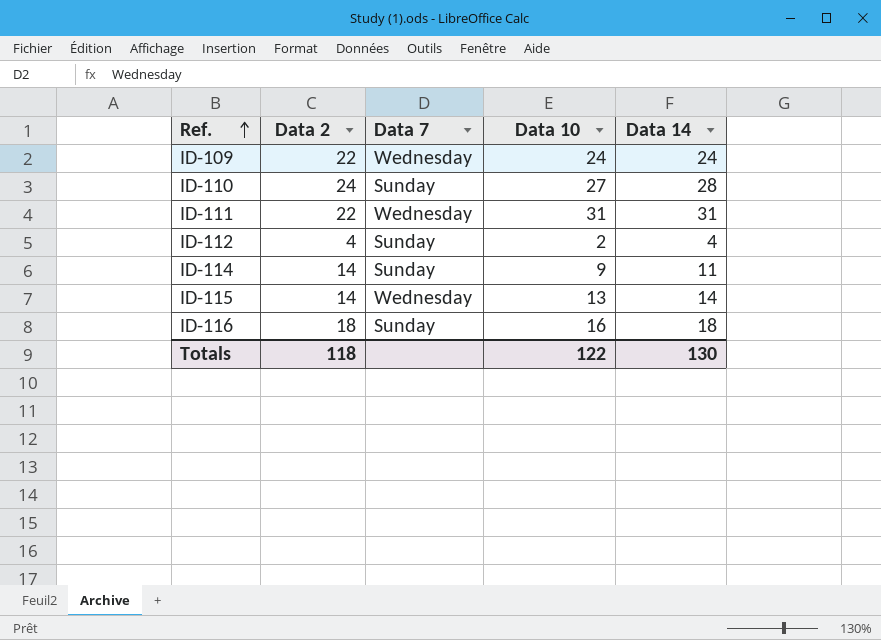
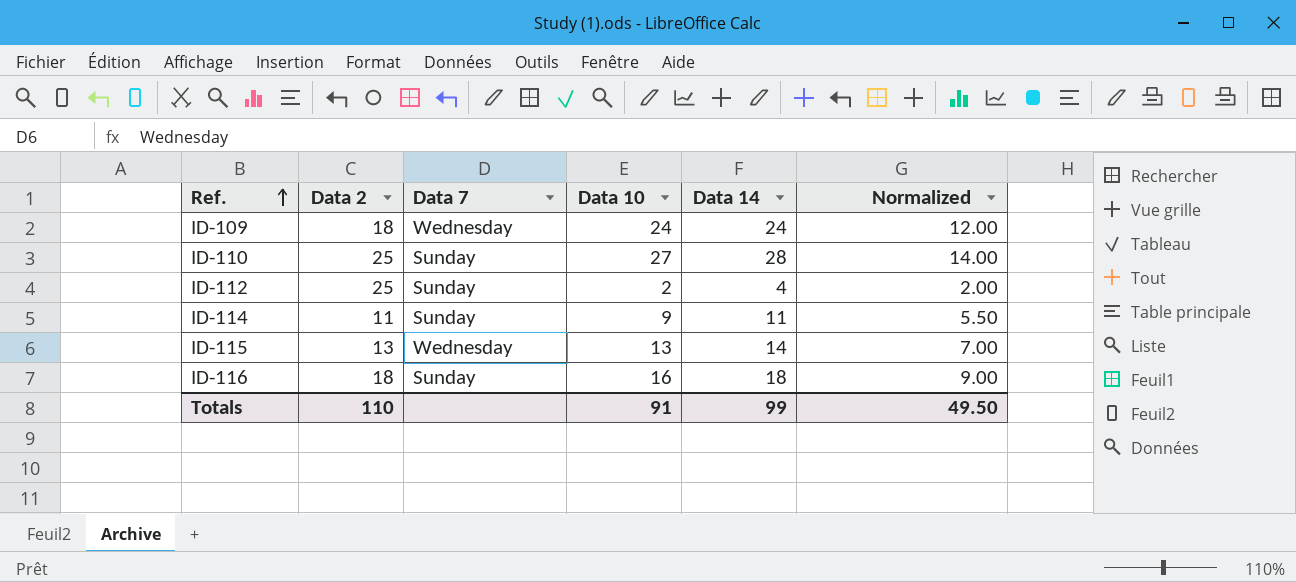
column Normalized | formula: none -> [Data 14] * 0.5
row ID-111: 22 | Wednesday | 31 | 31 -> none
ID-109 | Data 2: 22 -> 18
ID-110 | Data 2: 24 -> 25
ID-112 | Data 2: 4 -> 25
ID-114 | Data 2: 14 -> 11
ID-115 | Data 2: 14 -> 13
Totals | Data 2: 118 -> 110
Totals | Data 10: 122 -> 91
Totals | Data 14: 130 -> 99

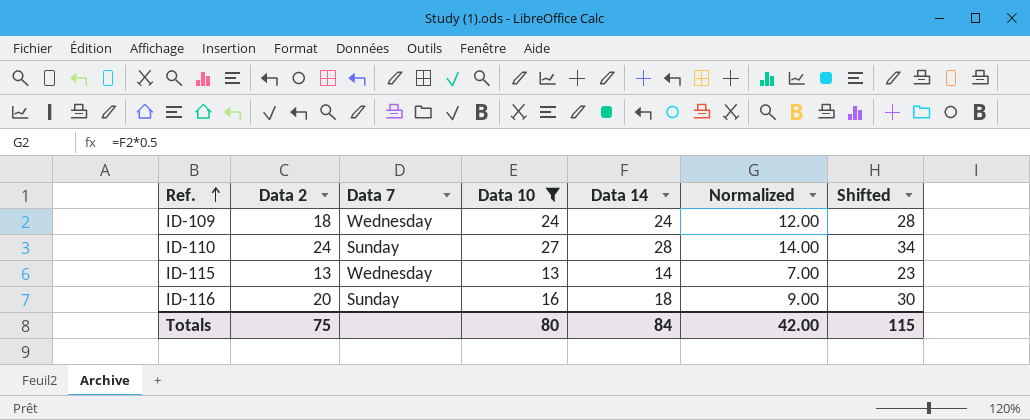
filter: none -> Data 10 >= 13
column Shifted | formula: none -> [Data 2] + 10
ID-110 | Data 2: 25 -> 24
ID-116 | Data 2: 18 -> 20
Totals | Data 2: 110 -> 75
Totals | Data 10: 91 -> 80
Totals | Data 14: 99 -> 84
Totals | Normalized: 49.50 -> 42.00

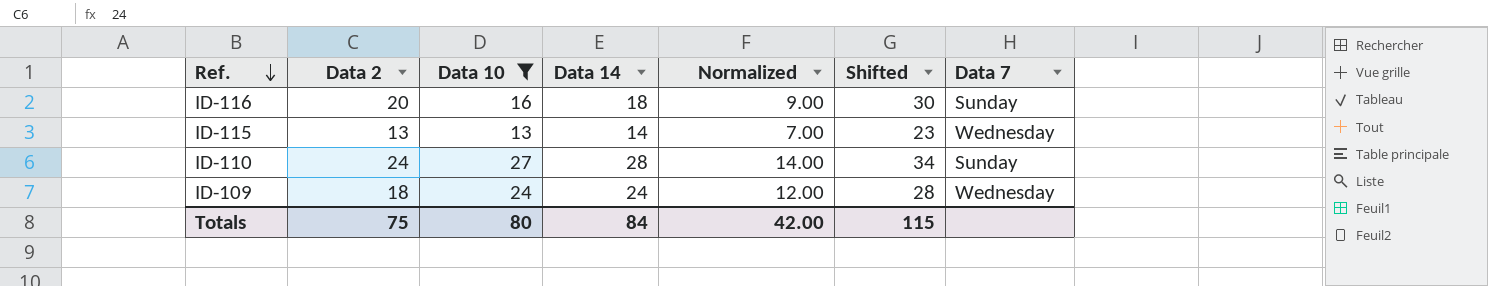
row order: Ref. ascending -> Ref. descending
column Data 7 | position: 3 -> 7

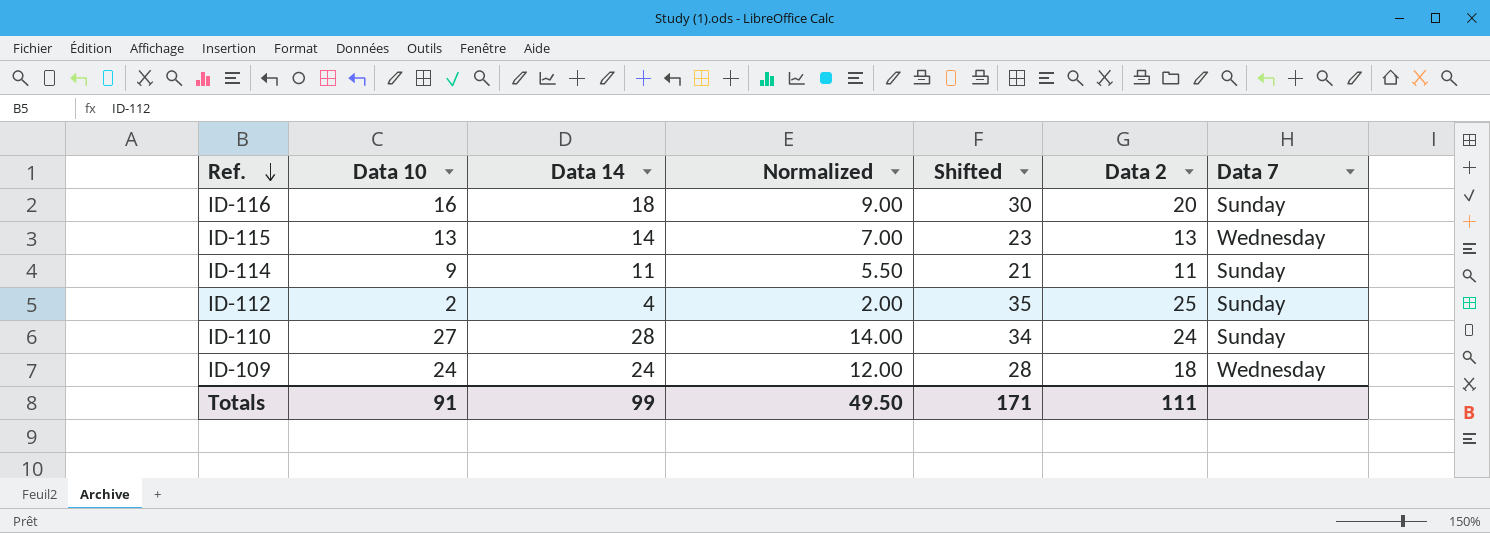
filter: Data 10 >= 13 -> none
column Data 2 | position: 2 -> 6
Totals | Data 10: 80 -> 91
Totals | Data 14: 84 -> 99
Totals | Normalized: 42.00 -> 49.50
Totals | Shifted: 115 -> 171
Totals | Data 2: 75 -> 111

